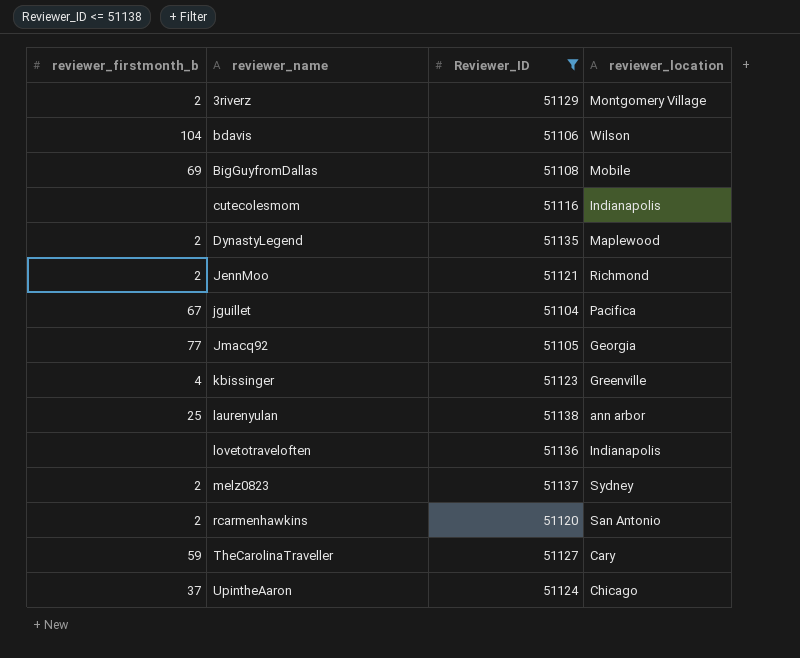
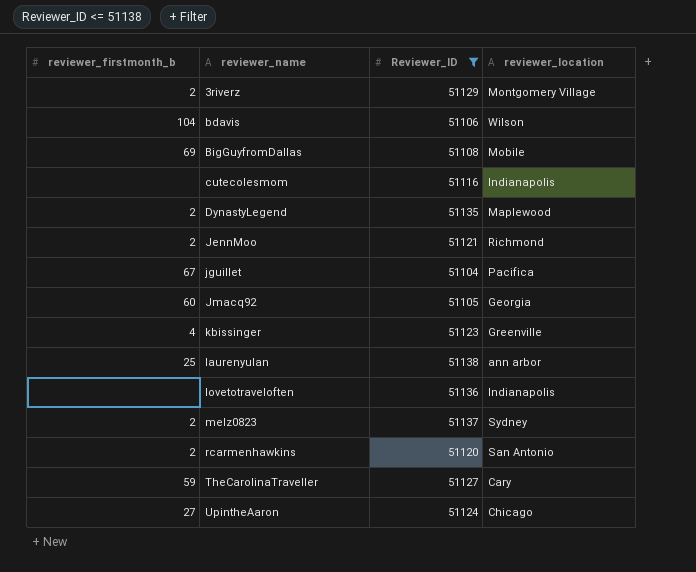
Jmacq92 | reviewer_firstmonth_b: 77 -> 60
UpintheAaron | reviewer_firstmonth_b: 37 -> 27

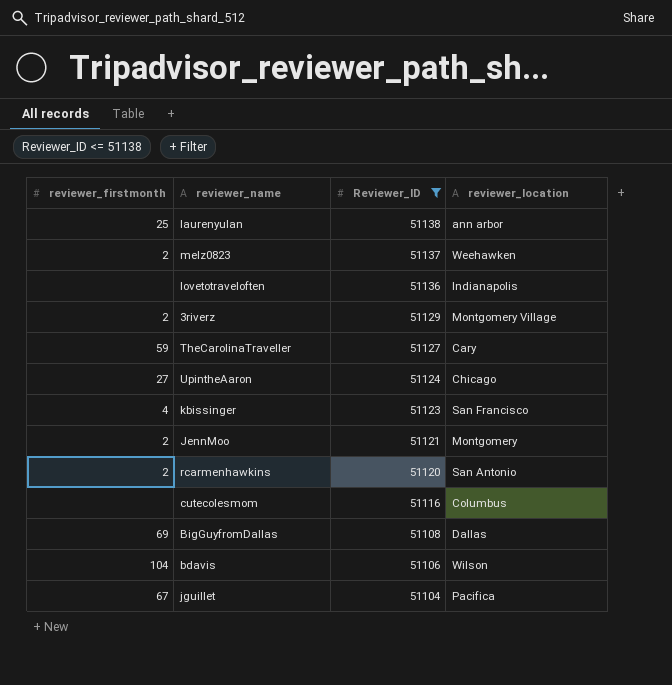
row order: reviewer_name ascending -> Reviewer_ID descending
column name: reviewer_firstmonth_b -> reviewer_firstmonth
row DynastyLegend: 2 | 51135 | Maplewood -> none
row Jmacq92: 60 | 51105 | Georgia -> none
melz0823 | reviewer_location: Sydney -> Weehawken
kbissinger | reviewer_location: Greenville -> San Francisco
JennMoo | reviewer_location: Richmond -> Montgomery
cutecolesmom | reviewer_location: Indianapolis -> Columbus
BigGuyfromDallas | reviewer_location: Mobile -> Dallas

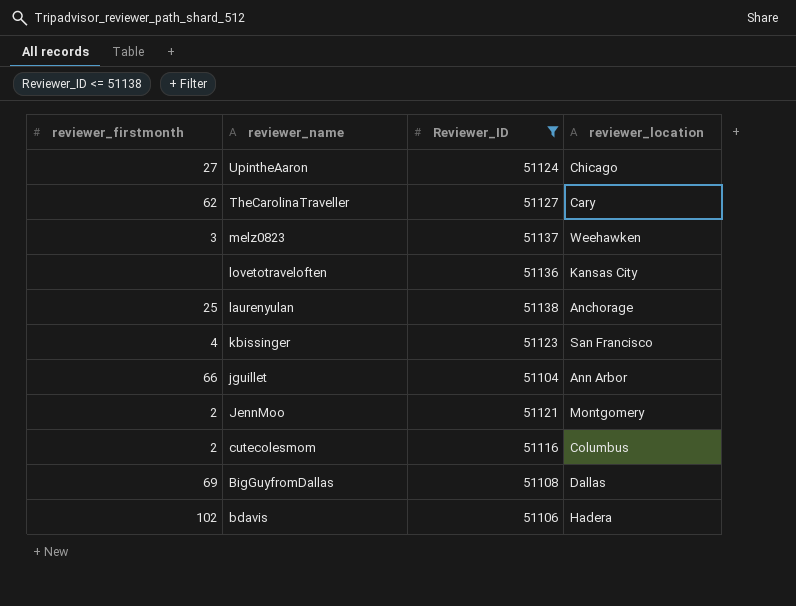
row order: Reviewer_ID descending -> reviewer_name descending
row 3riverz: 2 | 51129 | Montgomery Village -> none
row rcarmenhawkins: 2 | 51120 | San Antonio -> none
TheCarolinaTraveller | reviewer_firstmonth: 59 -> 62
melz0823 | reviewer_firstmonth: 2 -> 3
lovetotraveloften | reviewer_location: Indianapolis -> Kansas City
laurenyulan | reviewer_location: ann arbor -> Anchorage
jguillet | reviewer_firstmonth: 67 -> 66
jguillet | reviewer_location: Pacifica -> Ann Arbor
cutecolesmom | reviewer_firstmonth: none -> 2
bdavis | reviewer_firstmonth: 104 -> 102
bdavis | reviewer_location: Wilson -> Hadera

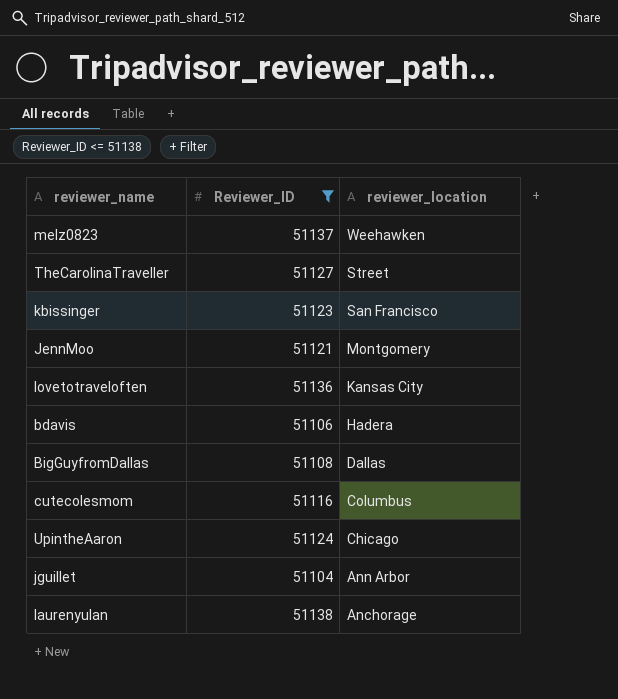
row order: reviewer_name descending -> reviewer_location descending
column reviewer_firstmonth | position: 1 -> none
TheCarolinaTraveller | reviewer_location: Cary -> Street

